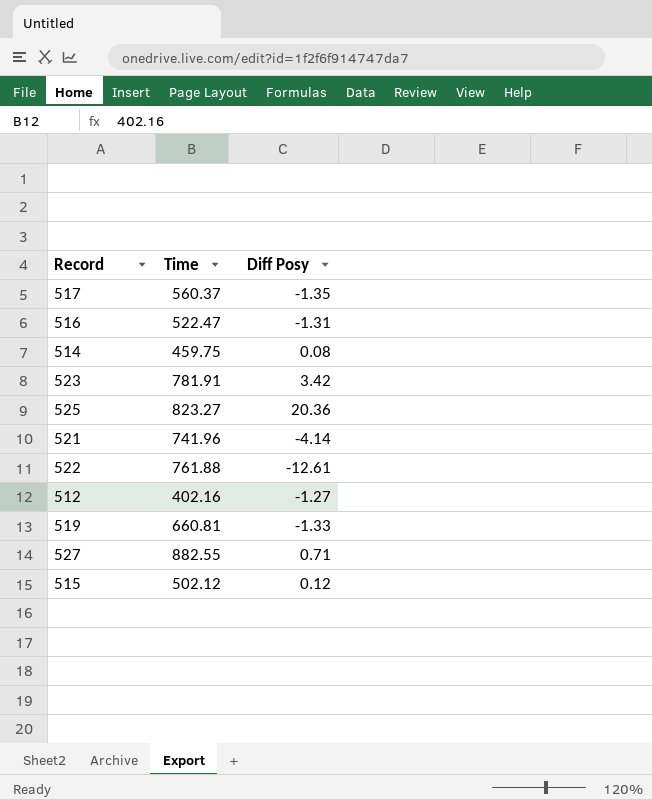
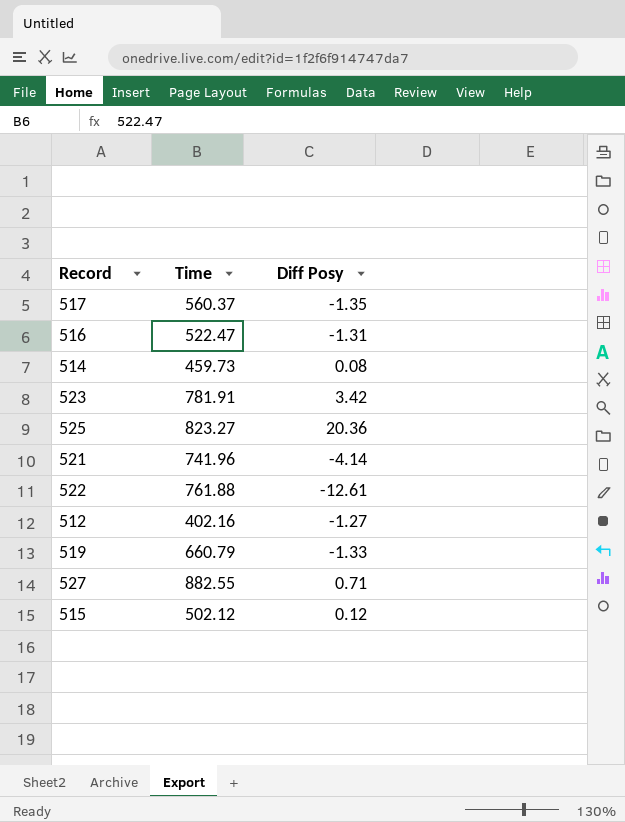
514 | Time: 459.75 -> 459.73
519 | Time: 660.81 -> 660.79

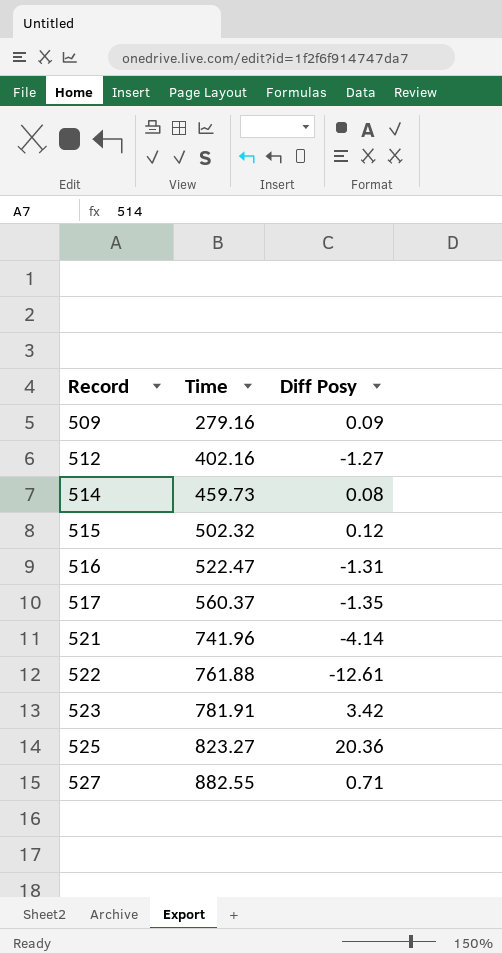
row order: none -> Record ascending
row 519: 660.79 | -1.33 -> none
row 509: none -> 279.16 | 0.09
515 | Time: 502.12 -> 502.32

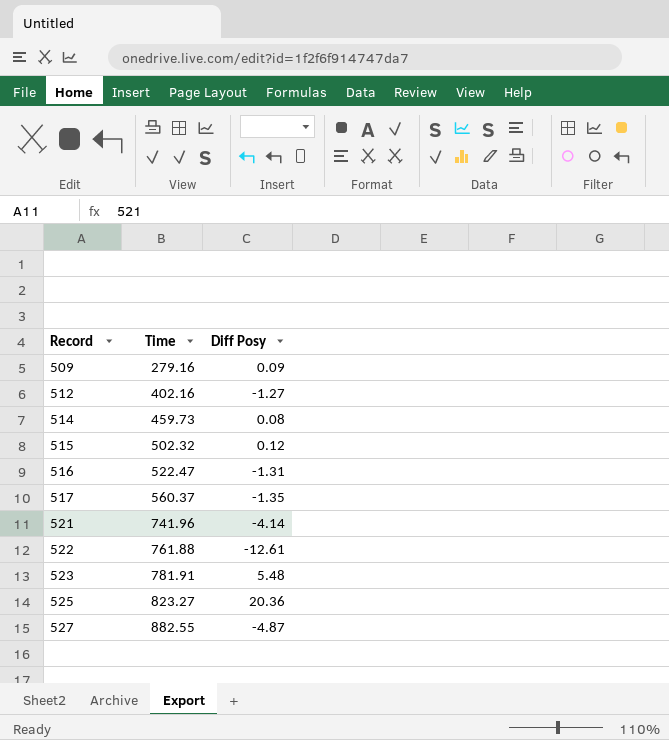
523 | Diff Posy: 3.42 -> 5.48
527 | Diff Posy: 0.71 -> -4.87

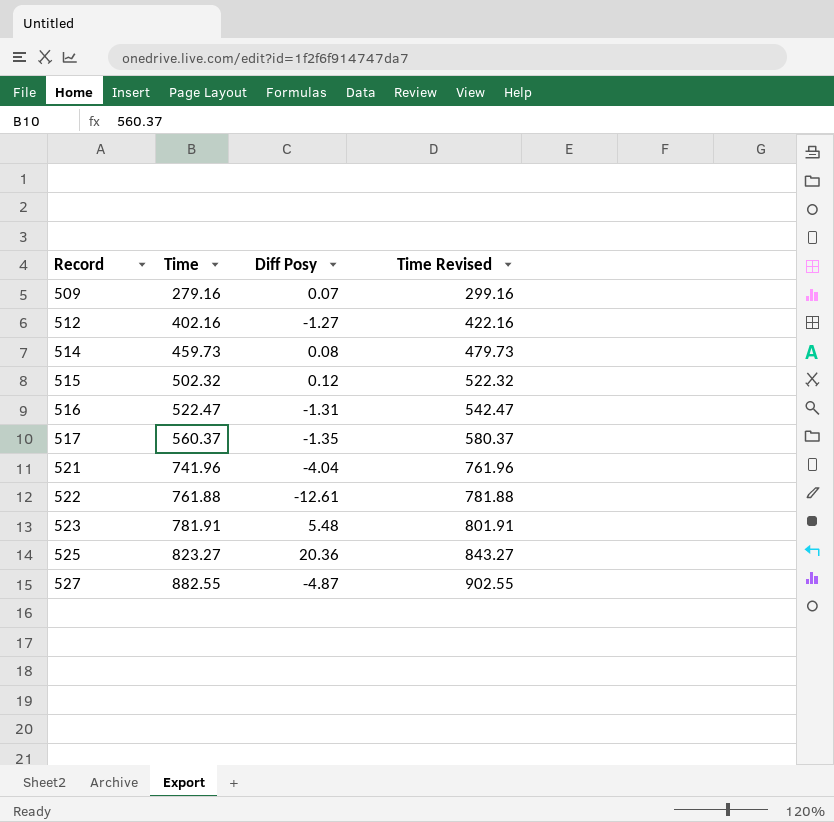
column Time Revised | formula: none -> [Time] + 20
509 | Diff Posy: 0.09 -> 0.07
521 | Diff Posy: -4.14 -> -4.04

